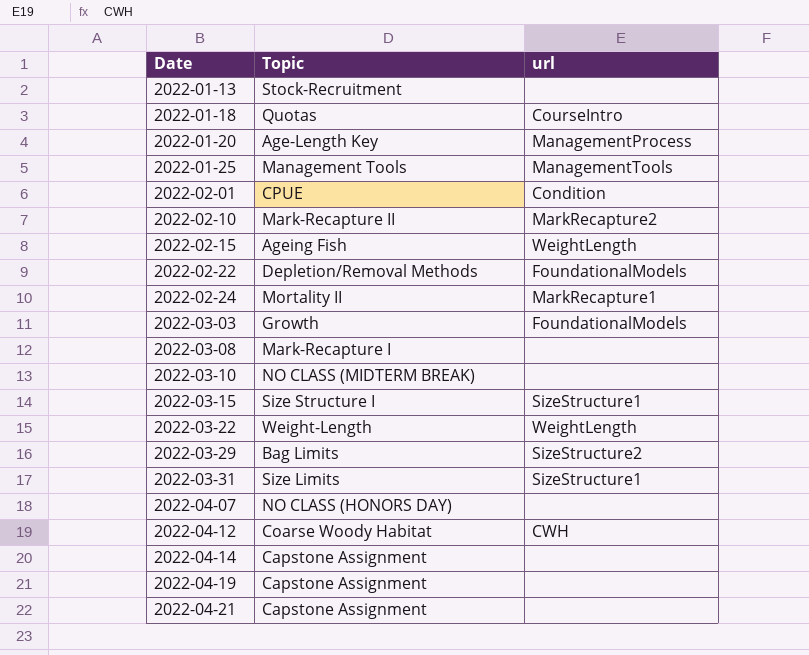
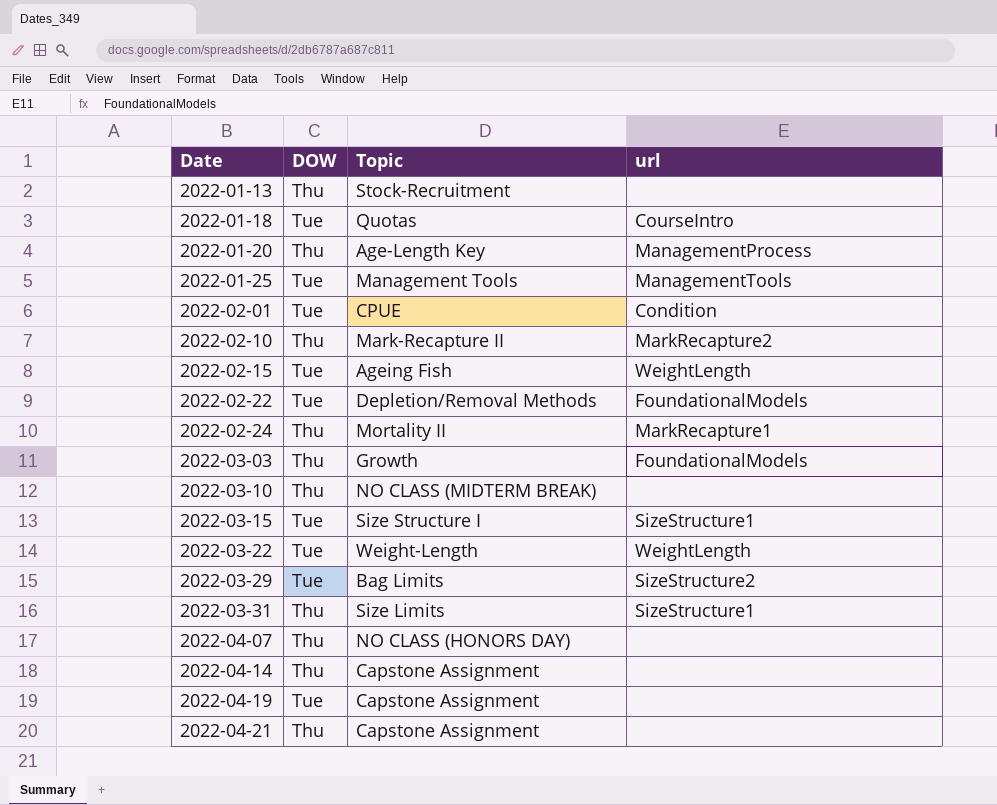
column DOW | position: none -> 2
row 2022-03-08: Mark-Recapture I | none -> none
row 2022-04-12: Coarse Woody Habitat | CWH -> none

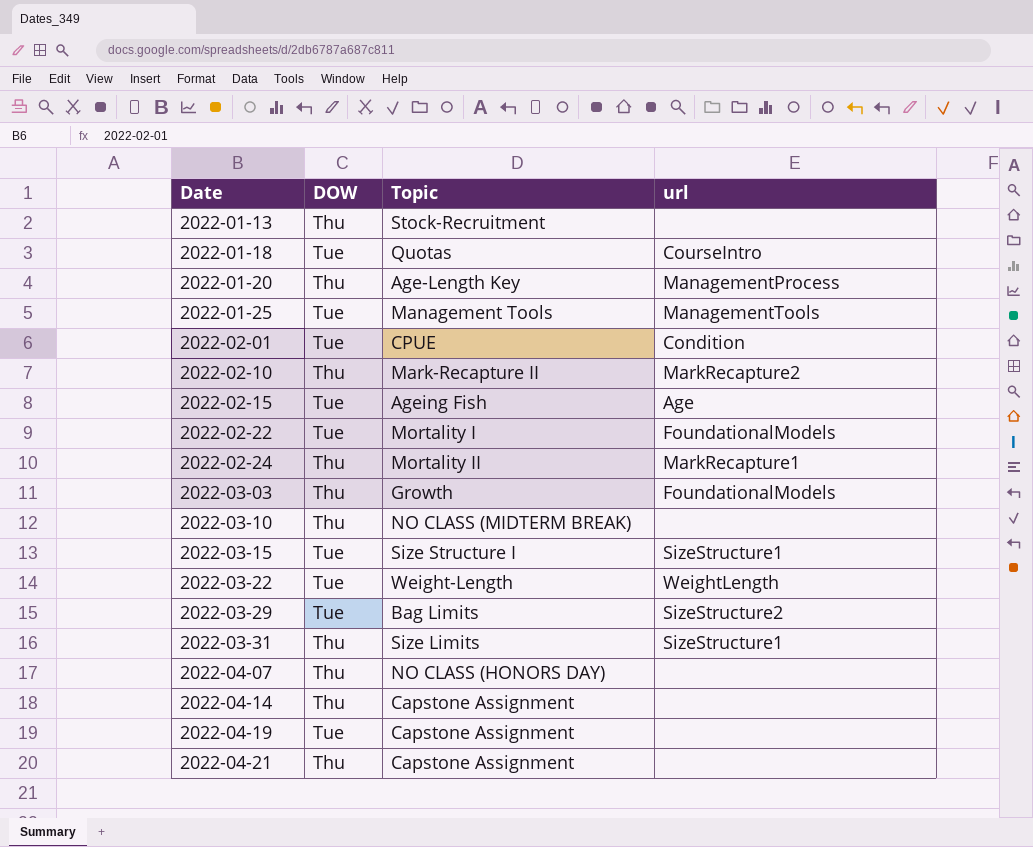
2022-02-15 | url: WeightLength -> Age
2022-02-22 | Topic: Depletion/Removal Methods -> Mortality I

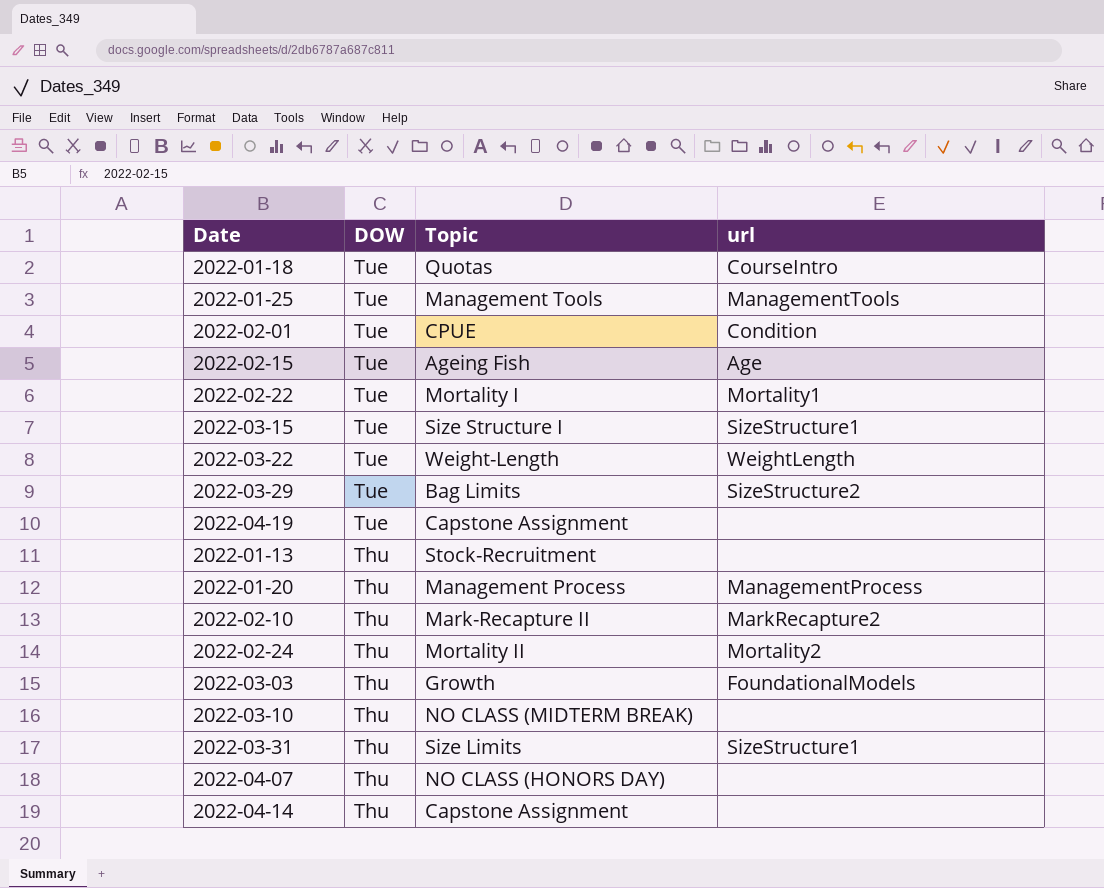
row order: Date ascending -> DOW descending
row 2022-04-21: Thu | Capstone Assignment | none -> none
2022-02-22 | url: FoundationalModels -> Mortality1
2022-01-20 | Topic: Age-Length Key -> Management Process
2022-02-24 | url: MarkRecapture1 -> Mortality2

